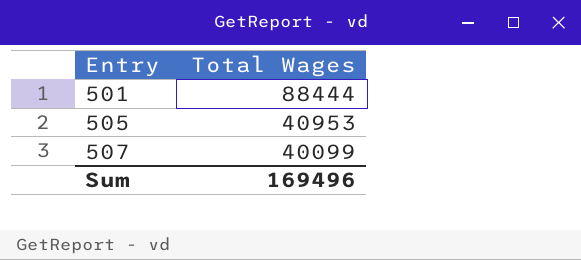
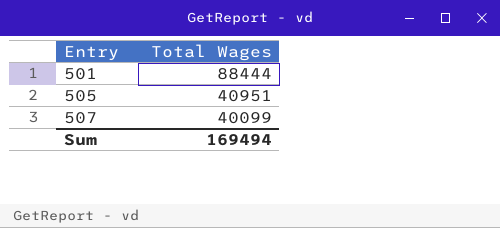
505 | Total Wages: 40953 -> 40951
Sum | Total Wages: 169496 -> 169494

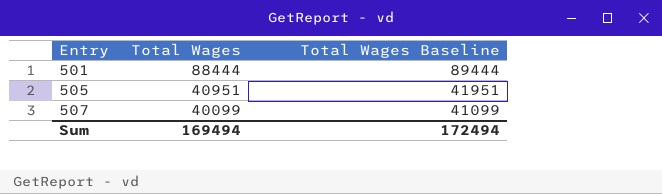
column Total Wages Baseline | formula: none -> [Total Wages] + 1000

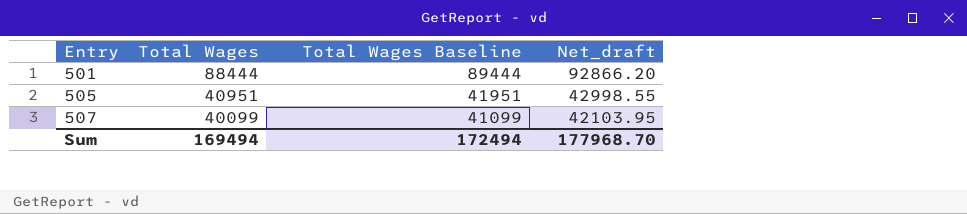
column Net_draft | formula: none -> [Total Wages] * 1.05

